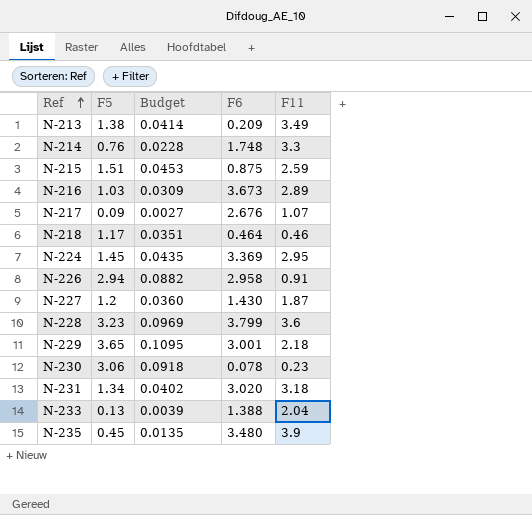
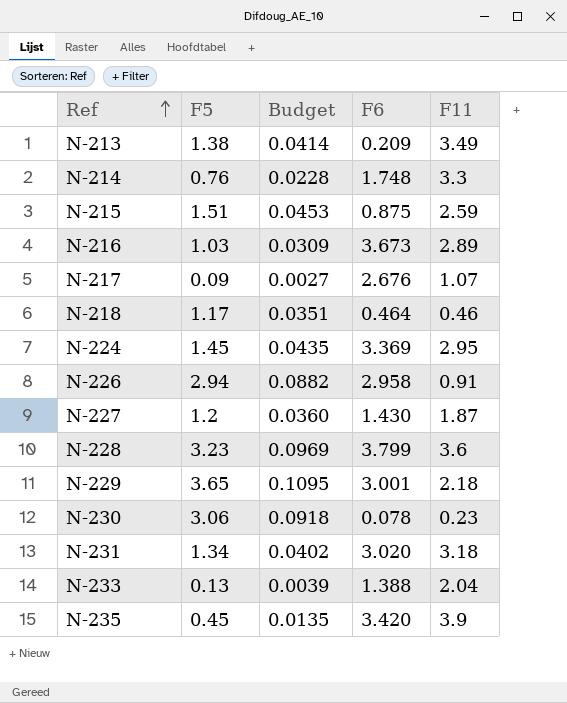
N-235 | F6: 3.480 -> 3.420

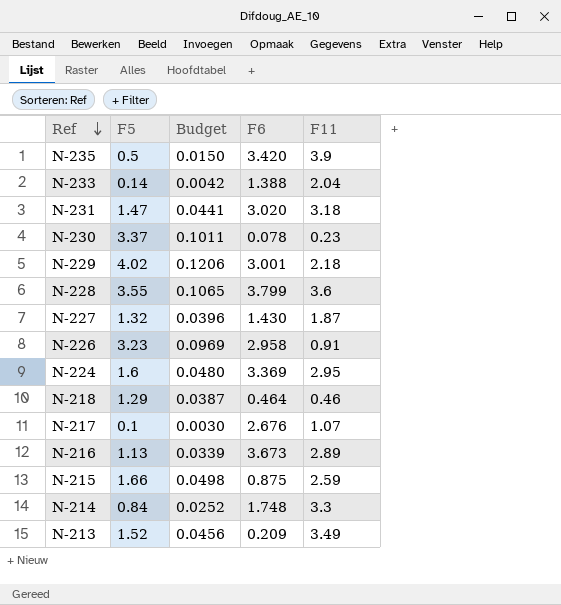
row order: Ref ascending -> Ref descending
N-235 | F5: 0.45 -> 0.5
N-235 | Budget: 0.0135 -> 0.0150
N-233 | F5: 0.13 -> 0.14
N-233 | Budget: 0.0039 -> 0.0042
N-231 | F5: 1.34 -> 1.47
N-231 | Budget: 0.0402 -> 0.0441
N-230 | F5: 3.06 -> 3.37
N-230 | Budget: 0.0918 -> 0.1011
N-229 | F5: 3.65 -> 4.02
N-229 | Budget: 0.1095 -> 0.1206
N-228 | F5: 3.23 -> 3.55
N-228 | Budget: 0.0969 -> 0.1065
N-227 | F5: 1.2 -> 1.32
N-227 | Budget: 0.0360 -> 0.0396
N-226 | F5: 2.94 -> 3.23
N-226 | Budget: 0.0882 -> 0.0969
N-224 | F5: 1.45 -> 1.6
N-224 | Budget: 0.0435 -> 0.0480
N-218 | F5: 1.17 -> 1.29
N-218 | Budget: 0.0351 -> 0.0387
N-217 | F5: 0.09 -> 0.1
N-217 | Budget: 0.0027 -> 0.0030
N-216 | F5: 1.03 -> 1.13
N-216 | Budget: 0.0309 -> 0.0339
N-215 | F5: 1.51 -> 1.66
N-215 | Budget: 0.0453 -> 0.0498
N-214 | F5: 0.76 -> 0.84
N-214 | Budget: 0.0228 -> 0.0252
N-213 | F5: 1.38 -> 1.52
N-213 | Budget: 0.0414 -> 0.0456

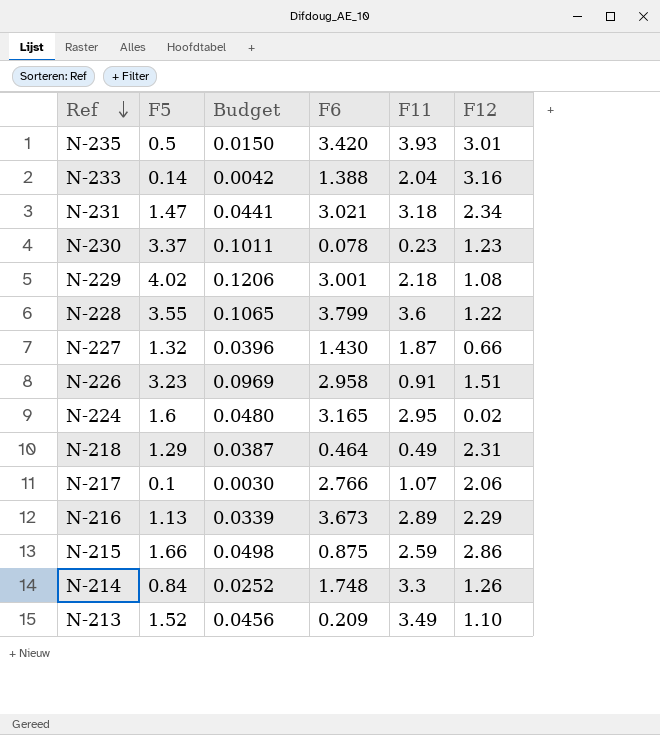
column F12 | position: none -> 6
N-235 | F11: 3.9 -> 3.93
N-231 | F6: 3.020 -> 3.021
N-224 | F6: 3.369 -> 3.165
N-218 | F11: 0.46 -> 0.49
N-217 | F6: 2.676 -> 2.766

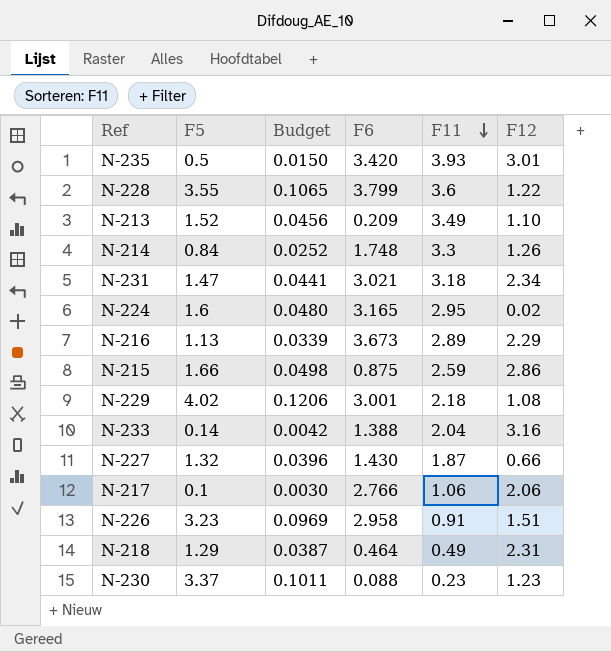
row order: Ref descending -> F11 descending
N-217 | F11: 1.07 -> 1.06
N-230 | F6: 0.078 -> 0.088

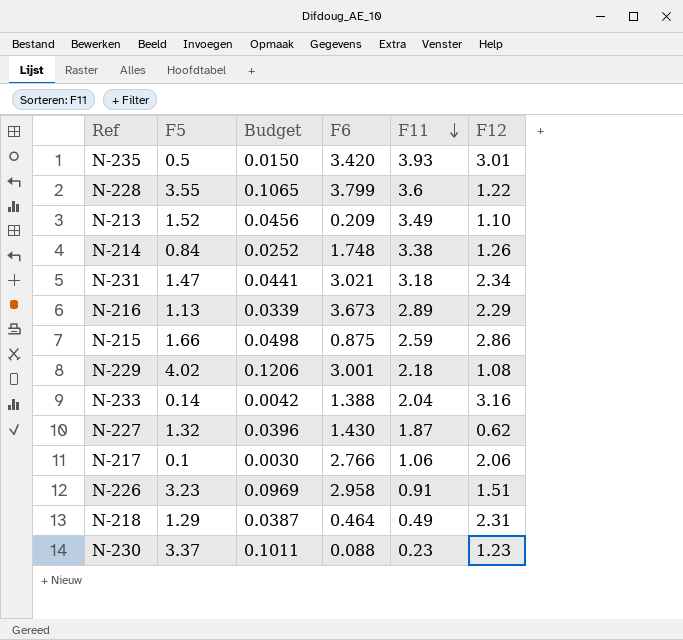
row N-224: 1.6 | 0.0480 | 3.165 | 2.95 | 0.02 -> none
N-214 | F11: 3.3 -> 3.38
N-227 | F12: 0.66 -> 0.62

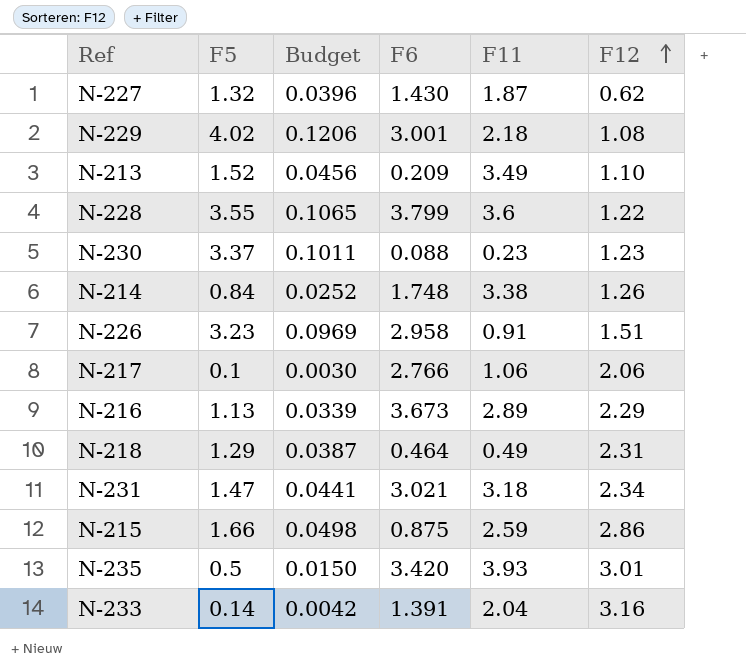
row order: F11 descending -> F12 ascending
N-233 | F6: 1.388 -> 1.391

